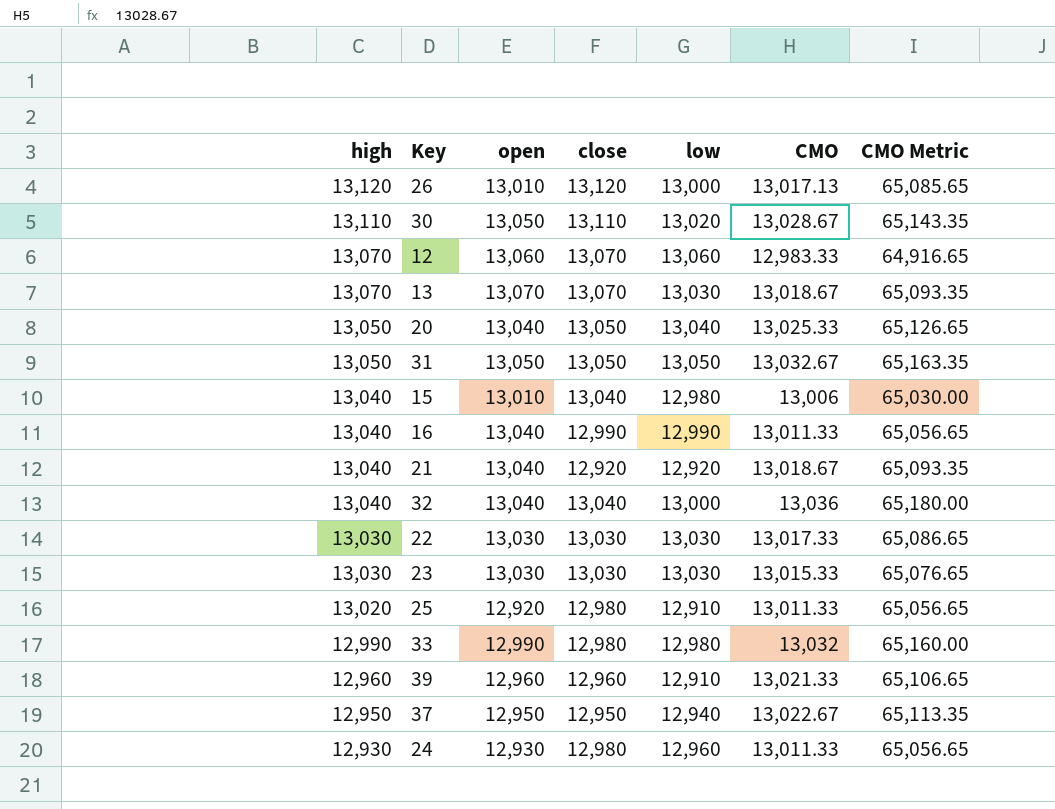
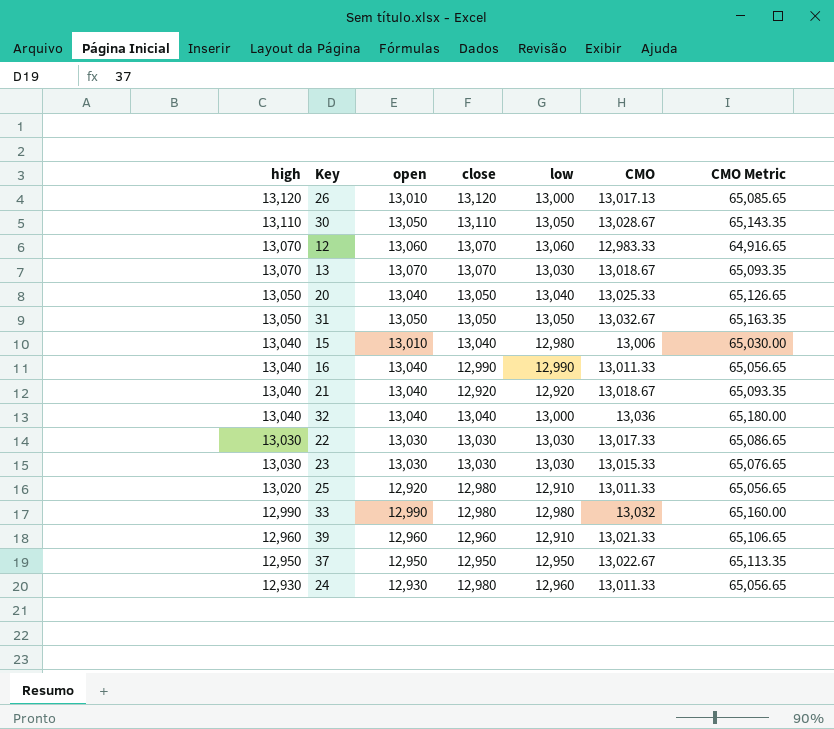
30 | low: 13,020 -> 13,050
37 | low: 12,940 -> 12,950

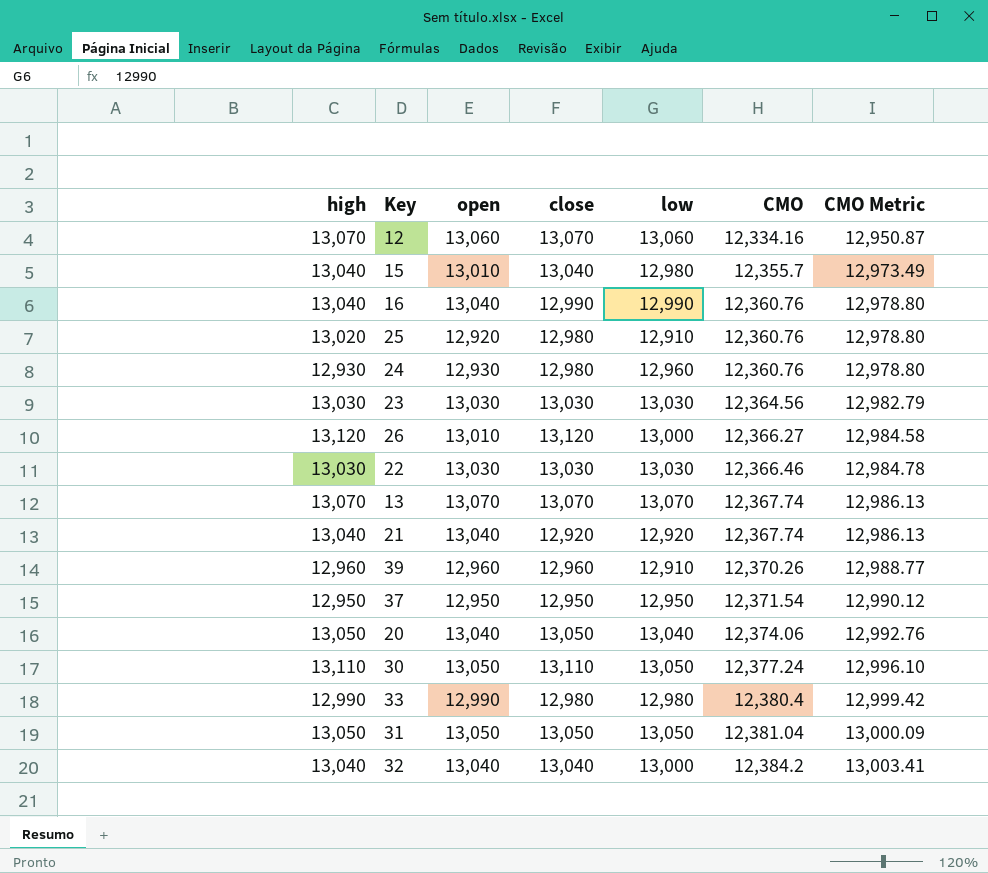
row order: high descending -> CMO ascending
column CMO Metric | formula: [CMO] * 5 -> [CMO] * 1.05
12 | CMO: 12,983.33 -> 12,334.16
15 | CMO: 13,006 -> 12,355.7
16 | CMO: 13,011.33 -> 12,360.76
25 | CMO: 13,011.33 -> 12,360.76
24 | CMO: 13,011.33 -> 12,360.76
23 | CMO: 13,015.33 -> 12,364.56
26 | CMO: 13,017.13 -> 12,366.27
22 | CMO: 13,017.33 -> 12,366.46
13 | low: 13,030 -> 13,070
13 | CMO: 13,018.67 -> 12,367.74
21 | CMO: 13,018.67 -> 12,367.74
39 | CMO: 13,021.33 -> 12,370.26
37 | CMO: 13,022.67 -> 12,371.54
20 | CMO: 13,025.33 -> 12,374.06
30 | CMO: 13,028.67 -> 12,377.24
33 | CMO: 13,032 -> 12,380.4
31 | CMO: 13,032.67 -> 12,381.04
32 | CMO: 13,036 -> 12,384.2

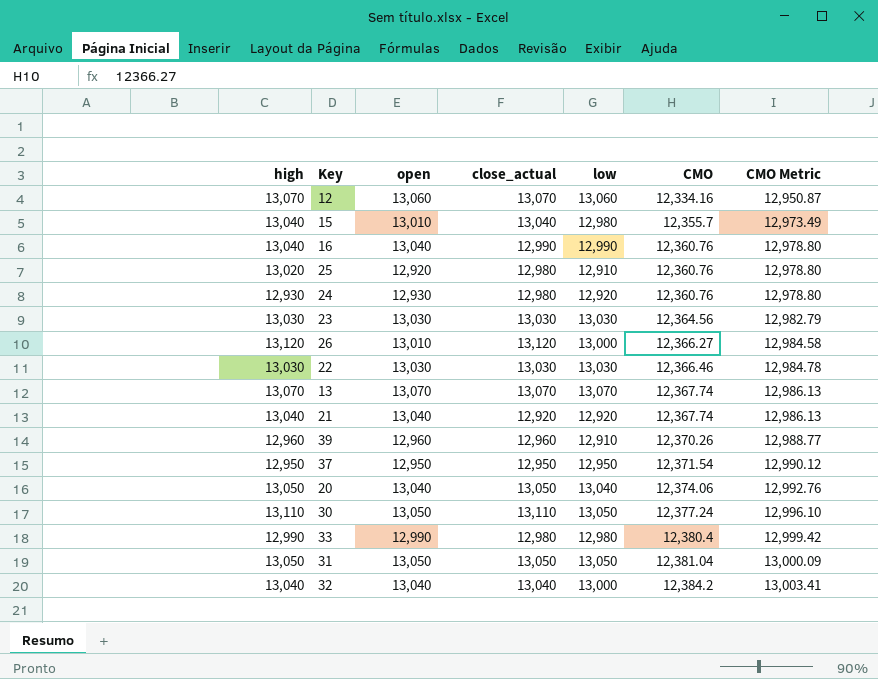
column name: close -> close_actual
24 | low: 12,960 -> 12,920

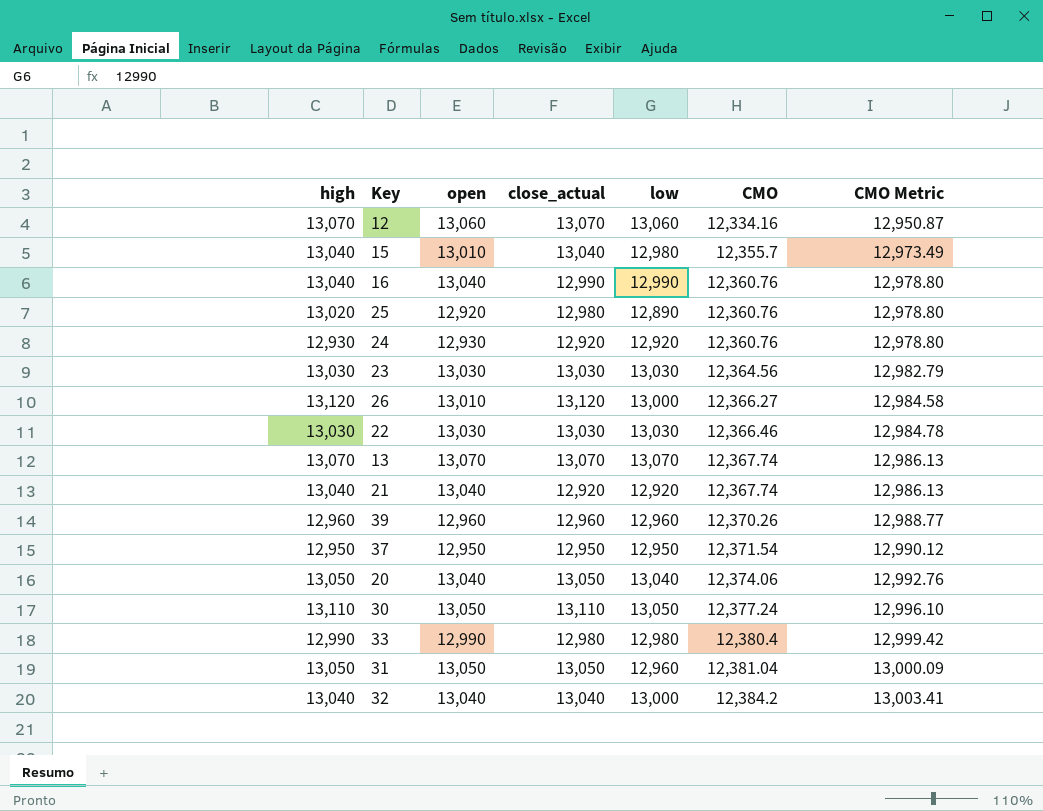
25 | low: 12,910 -> 12,890
24 | close_actual: 12,980 -> 12,920
39 | low: 12,910 -> 12,960
31 | low: 13,050 -> 12,960

